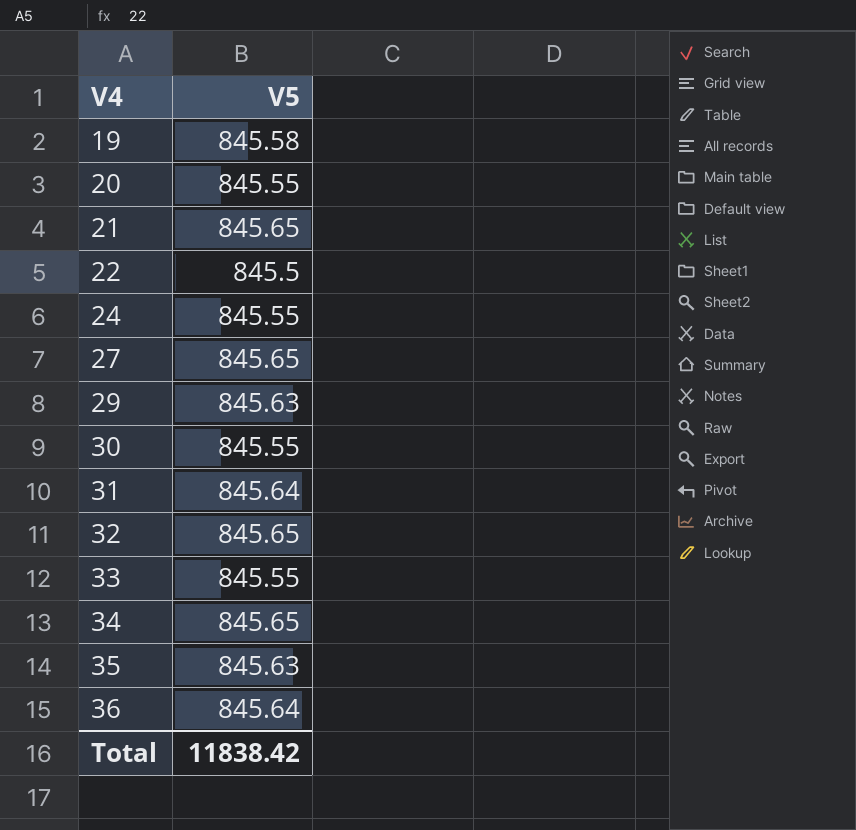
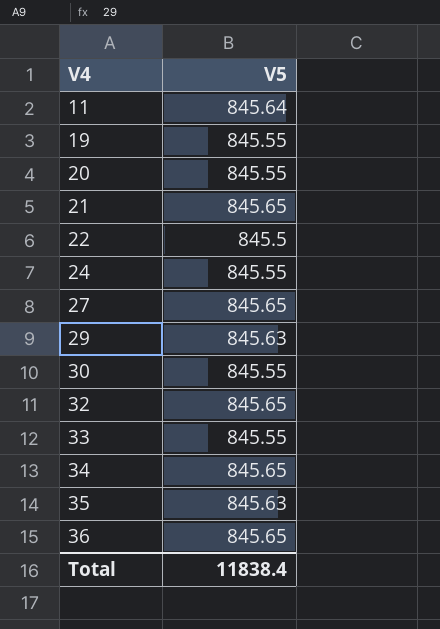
row 31: 845.64 -> none
row 11: none -> 845.64
19 | V5: 845.58 -> 845.55
36 | V5: 845.64 -> 845.65
Total | V5: 11838.42 -> 11838.4

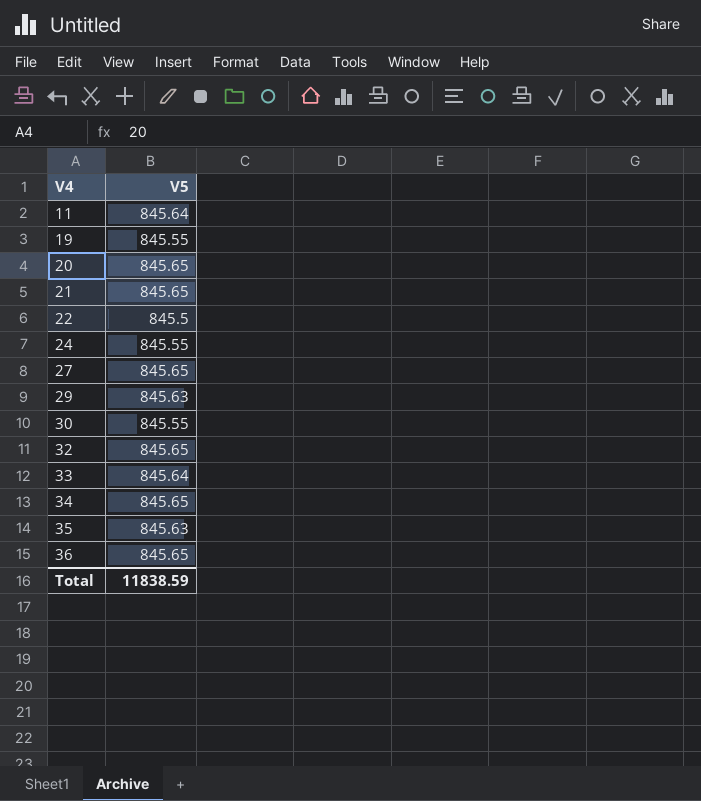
20 | V5: 845.55 -> 845.65
33 | V5: 845.55 -> 845.64
Total | V5: 11838.4 -> 11838.59

